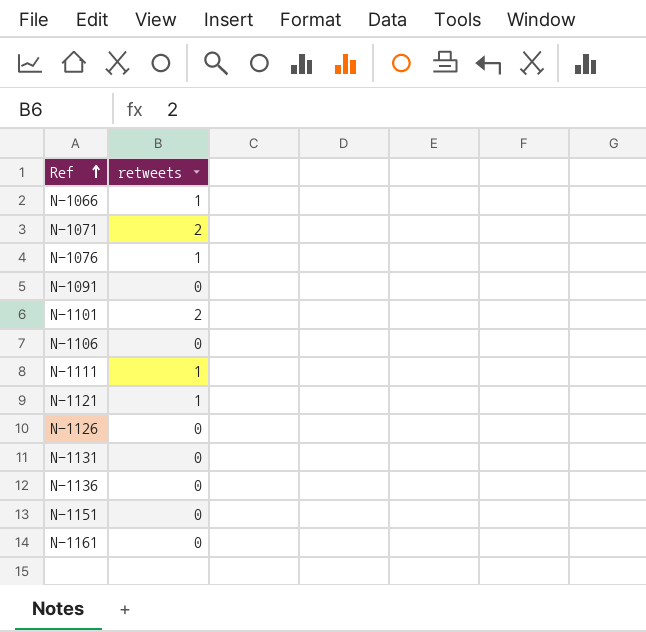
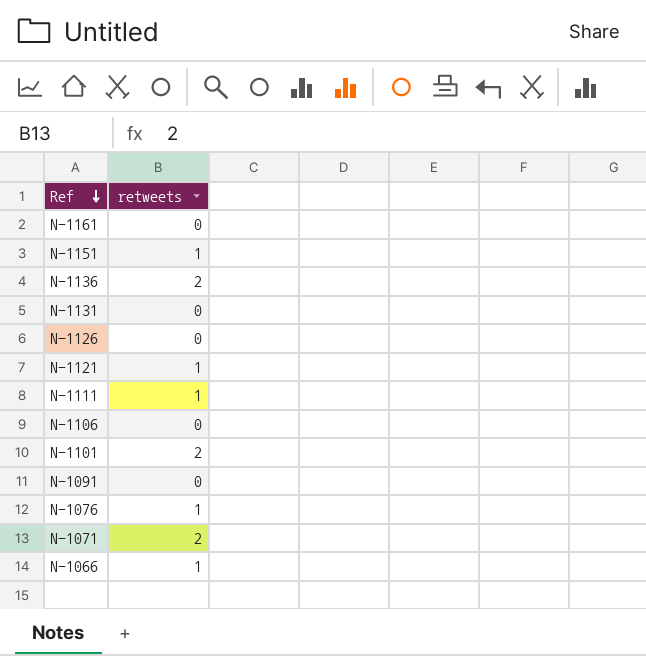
row order: Ref ascending -> Ref descending
N-1151 | retweets: 0 -> 1
N-1136 | retweets: 0 -> 2

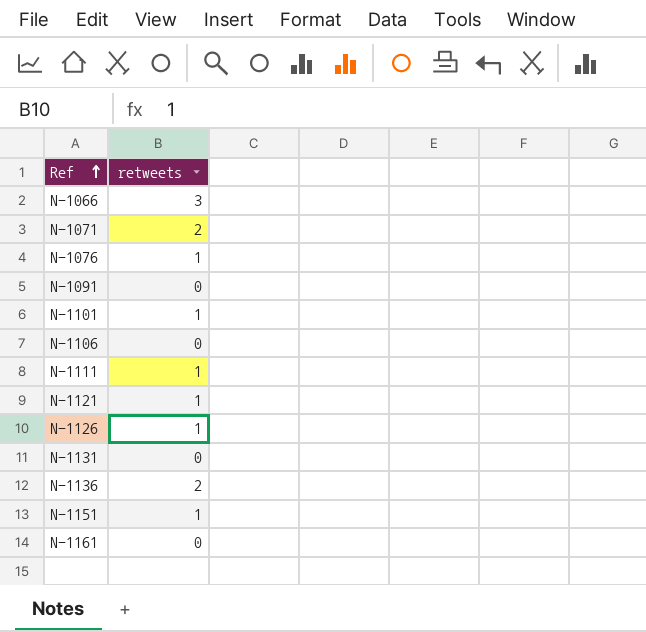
row order: Ref descending -> Ref ascending
N-1066 | retweets: 1 -> 3
N-1101 | retweets: 2 -> 1
N-1126 | retweets: 0 -> 1

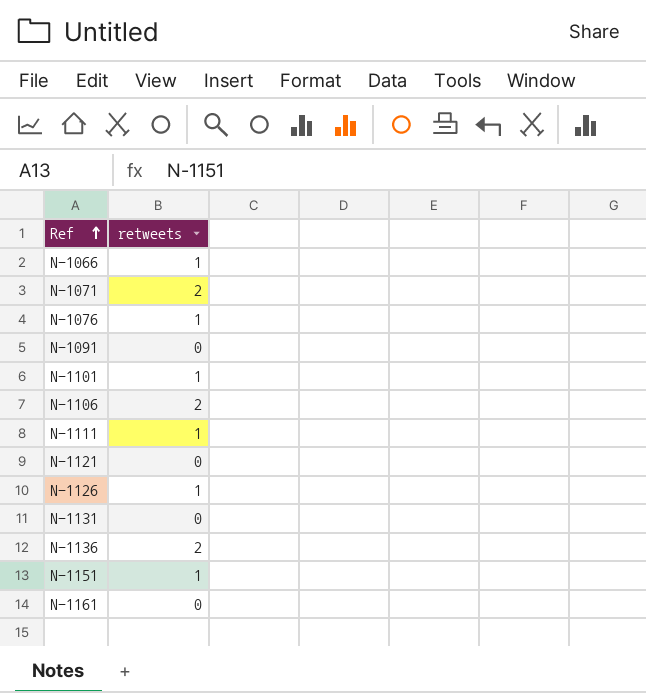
N-1066 | retweets: 3 -> 1
N-1106 | retweets: 0 -> 2
N-1121 | retweets: 1 -> 0

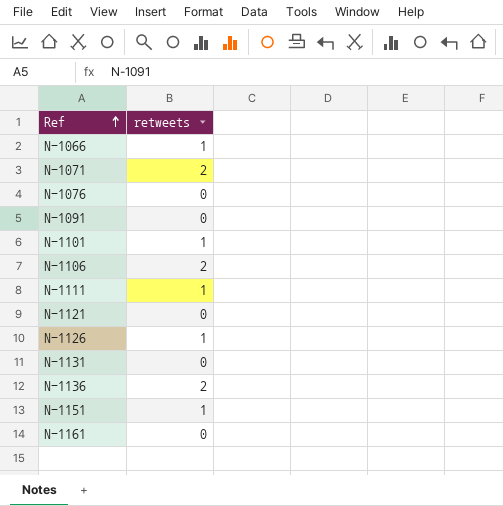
N-1076 | retweets: 1 -> 0

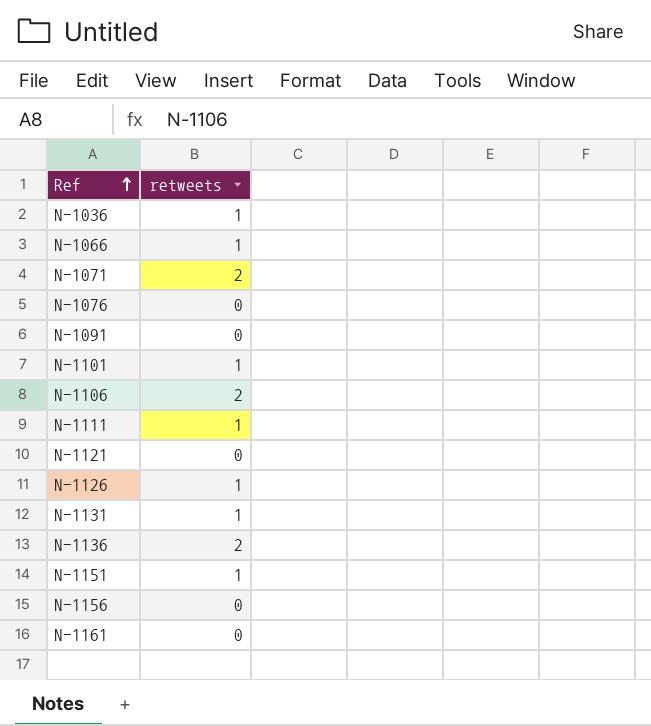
row N-1036: none -> 1
N-1131 | retweets: 0 -> 1
row N-1156: none -> 0

